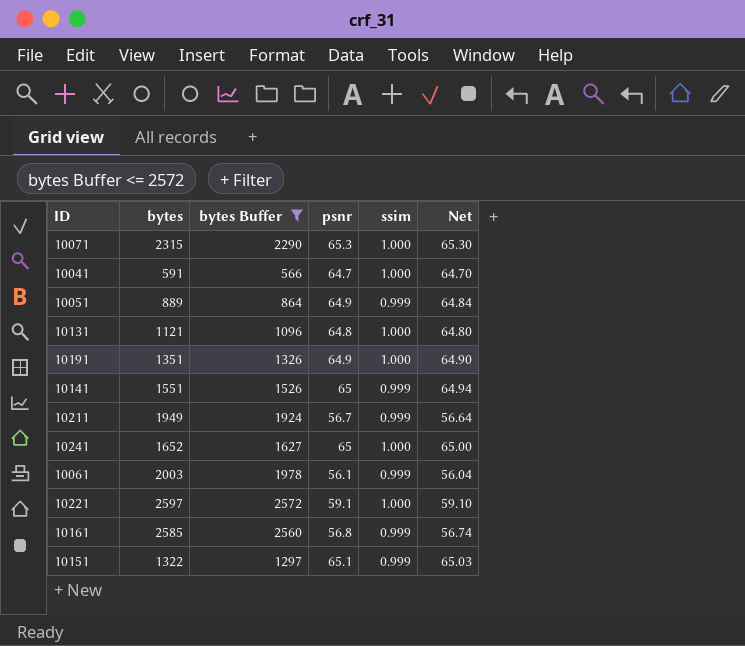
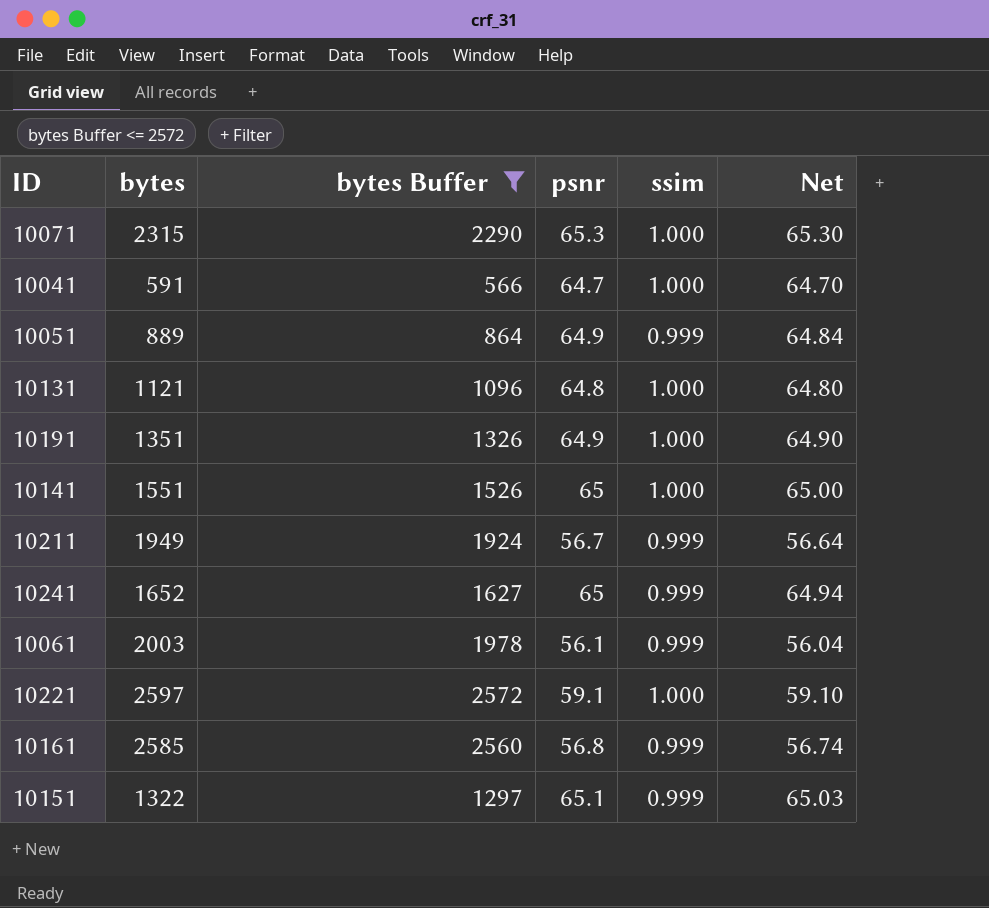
10141 | ssim: 0.999 -> 1.000
10141 | Net: 64.94 -> 65.00
10241 | ssim: 1.000 -> 0.999
10241 | Net: 65.00 -> 64.94

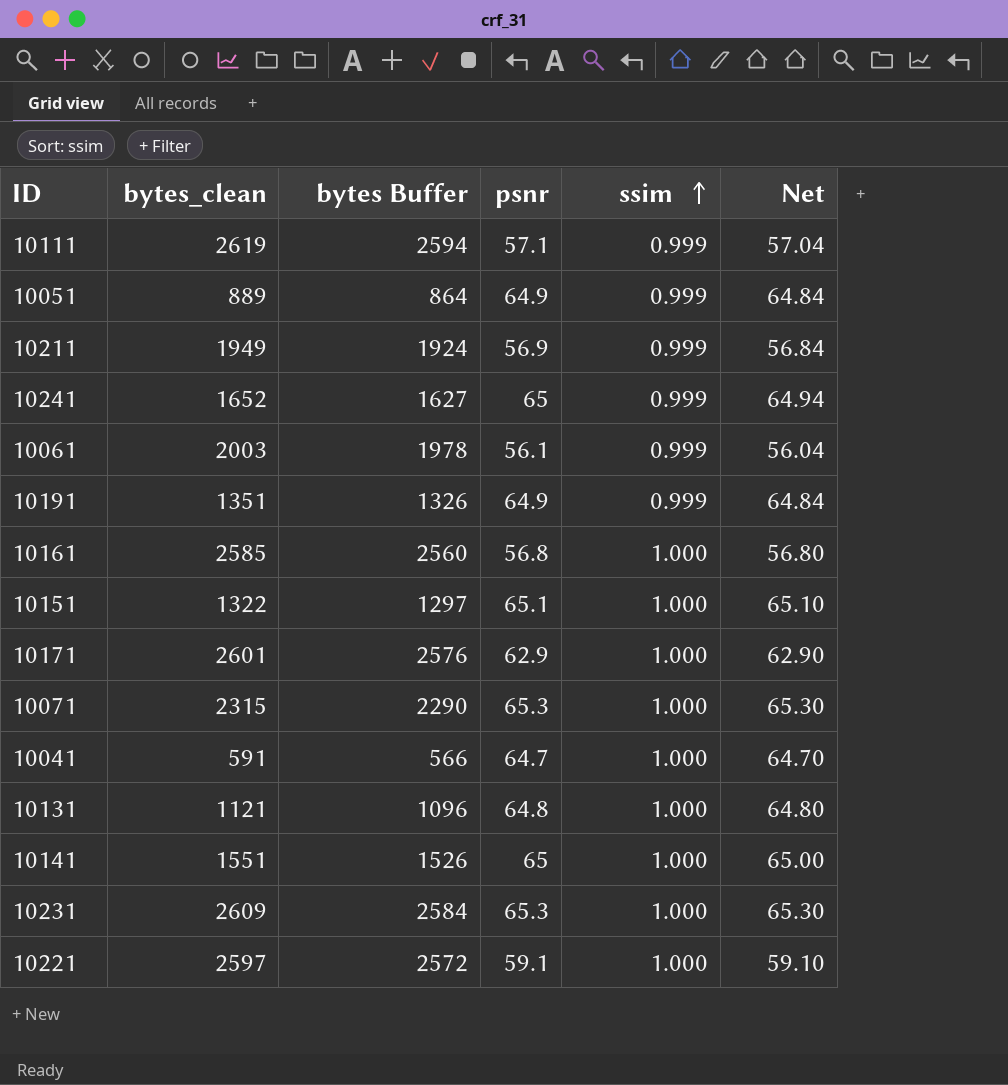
filter: bytes Buffer <= 2572 -> none
row order: none -> ssim ascending
column name: bytes -> bytes_clean
10211 | psnr: 56.7 -> 56.9
10211 | Net: 56.64 -> 56.84
10191 | ssim: 1.000 -> 0.999
10191 | Net: 64.90 -> 64.84
10161 | ssim: 0.999 -> 1.000
10161 | Net: 56.74 -> 56.80
10151 | ssim: 0.999 -> 1.000
10151 | Net: 65.03 -> 65.10

